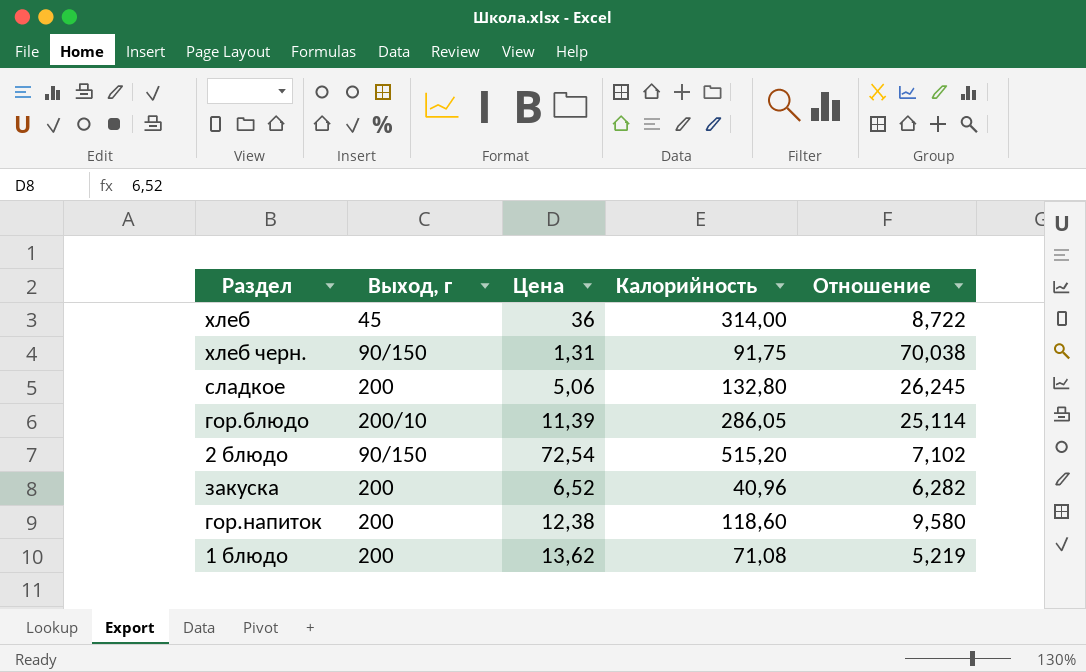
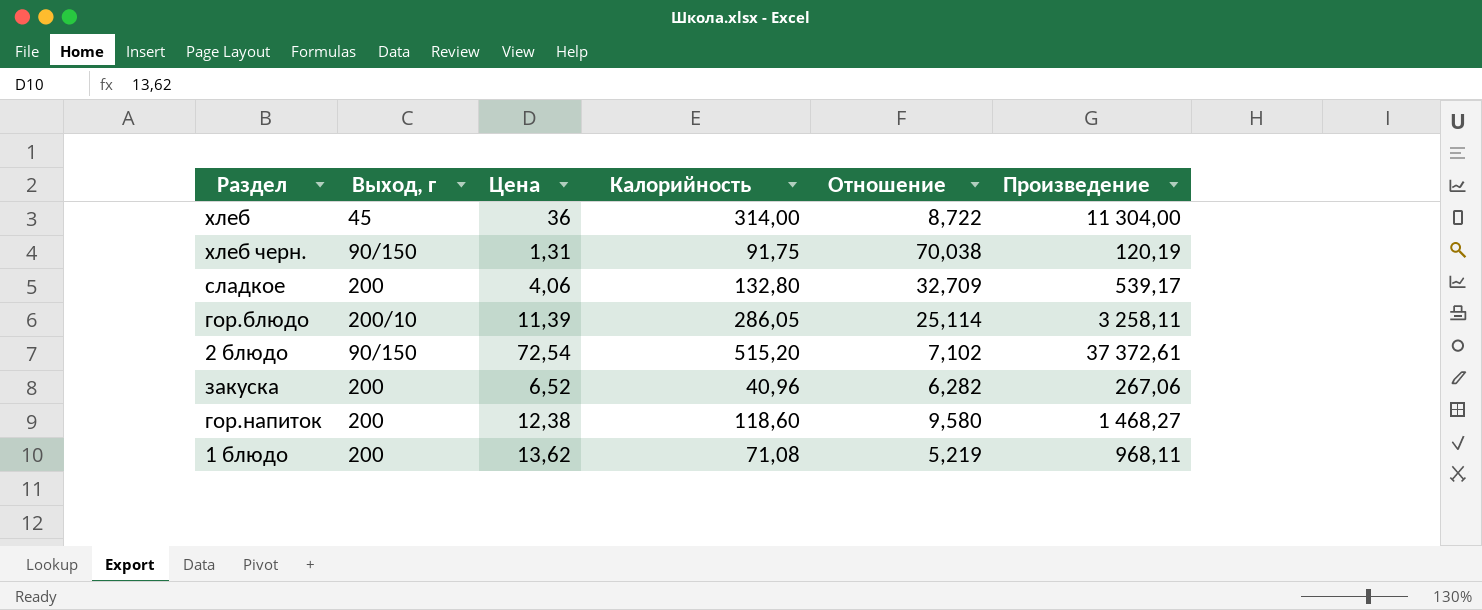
column Произведение | formula: none -> [Цена] * [Калорийность]
сладкое | Цена: 5,06 -> 4,06
сладкое | Отношение: 26,245 -> 32,709

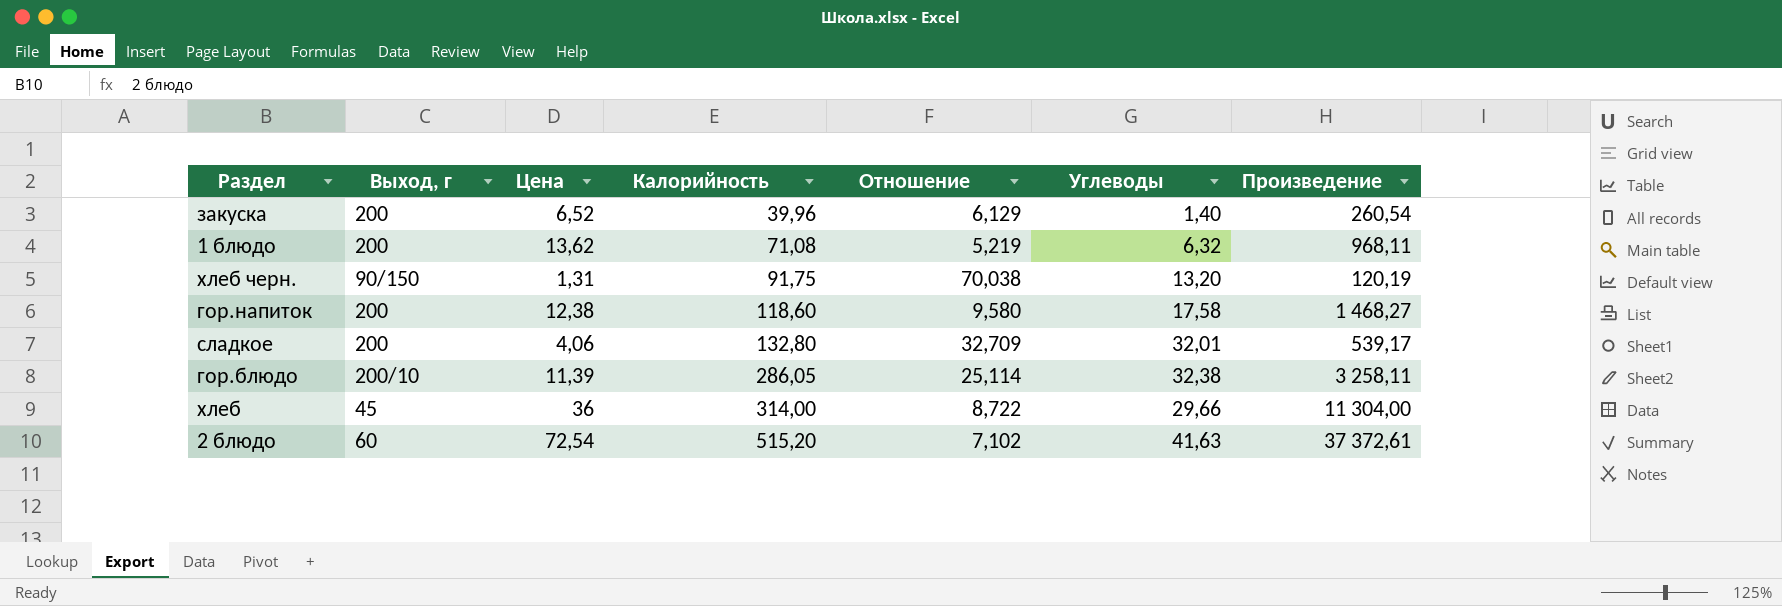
row order: none -> Калорийность ascending
column Углеводы | position: none -> 6
закуска | Калорийность: 40,96 -> 39,96
закуска | Отношение: 6,282 -> 6,129
закуска | Произведение: 267,06 -> 260,54
2 блюдо | Выход, г: 90/150 -> 60

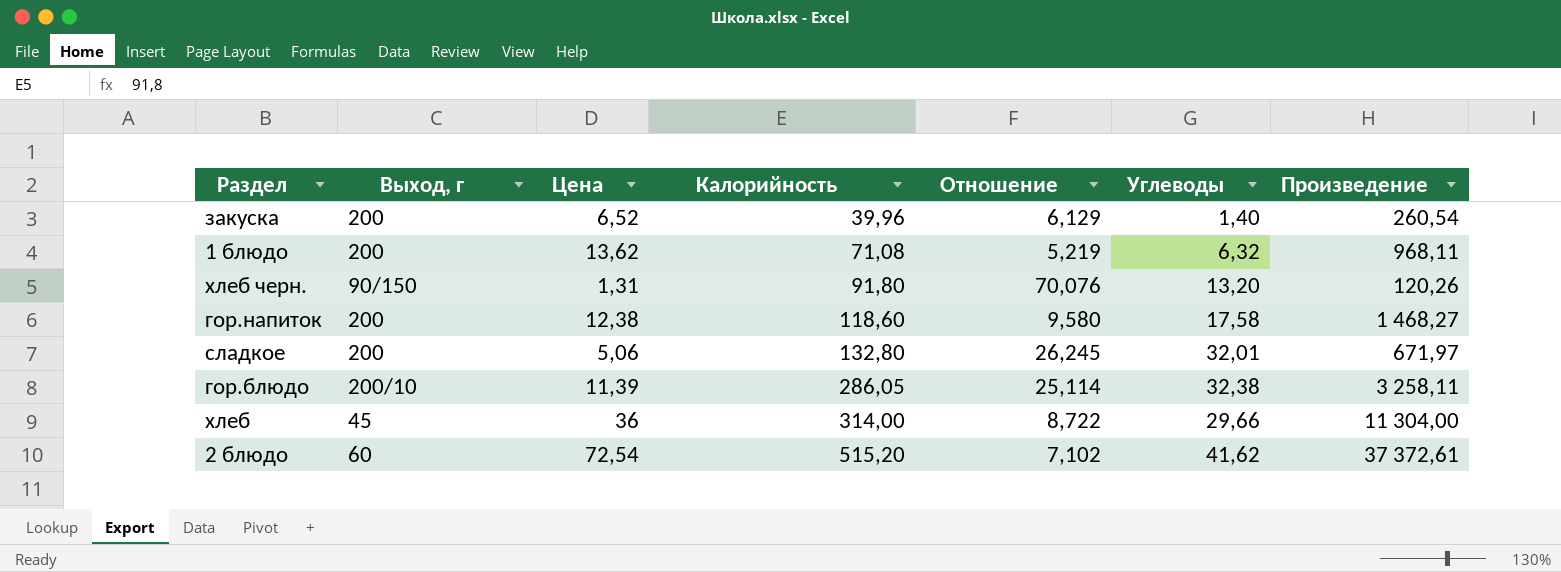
хлеб черн. | Калорийность: 91,75 -> 91,80
хлеб черн. | Отношение: 70,038 -> 70,076
хлеб черн. | Произведение: 120,19 -> 120,26
сладкое | Цена: 4,06 -> 5,06
сладкое | Отношение: 32,709 -> 26,245
сладкое | Произведение: 539,17 -> 671,97
2 блюдо | Углеводы: 41,63 -> 41,62

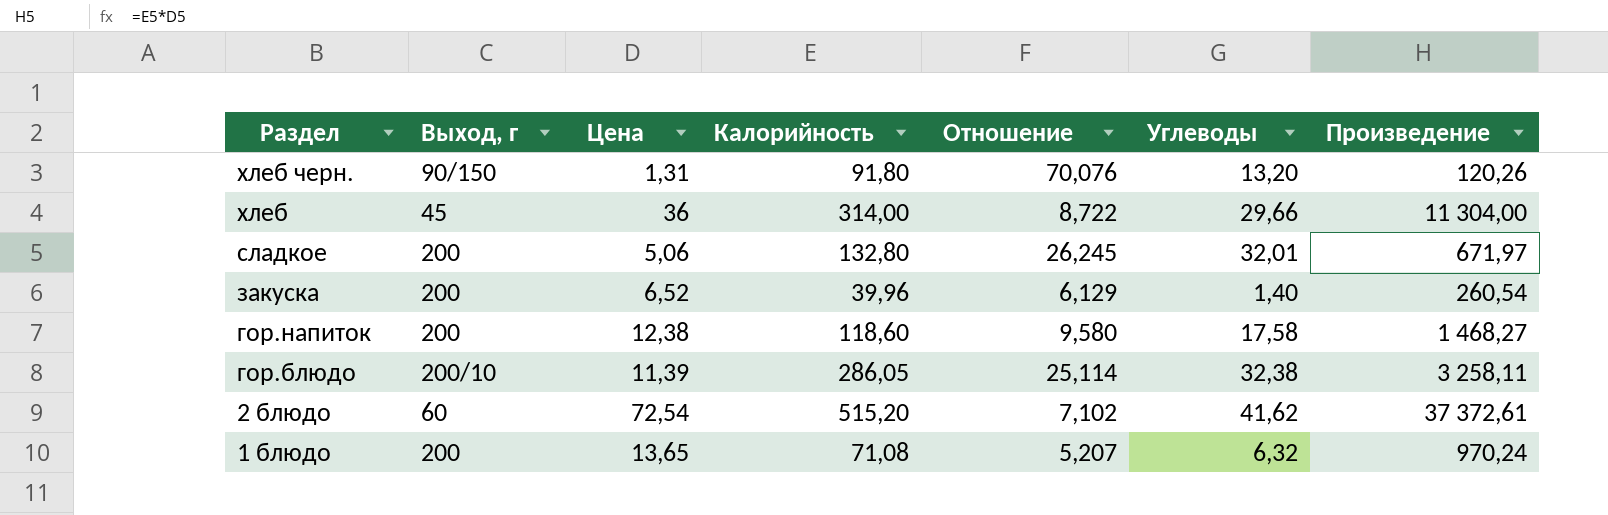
row order: Калорийность ascending -> Раздел descending
1 блюдо | Цена: 13,62 -> 13,65
1 блюдо | Отношение: 5,219 -> 5,207
1 блюдо | Произведение: 968,11 -> 970,24

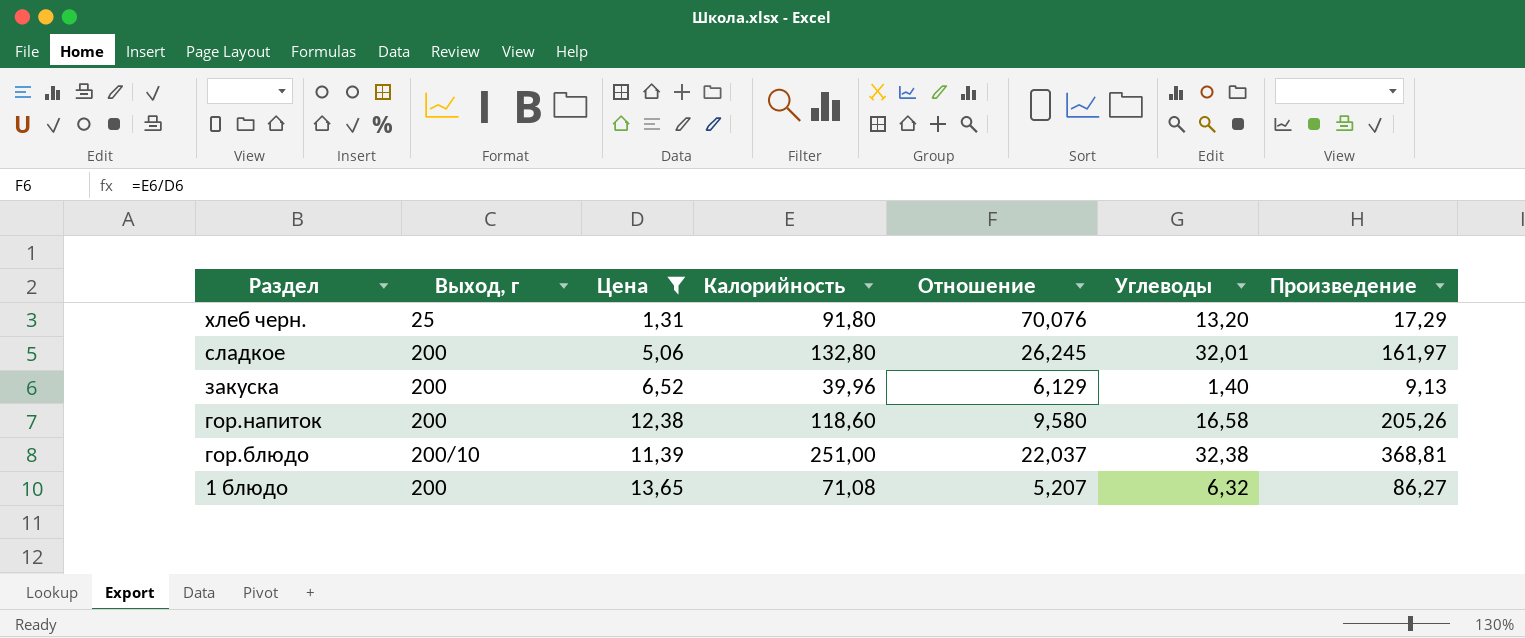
filter: none -> Цена <= 13,65
column Произведение | formula: [Цена] * [Калорийность] -> [Цена] * [Углеводы]
хлеб черн. | Выход, г: 90/150 -> 25
гор.напиток | Углеводы: 17,58 -> 16,58
гор.блюдо | Калорийность: 286,05 -> 251,00
гор.блюдо | Отношение: 25,114 -> 22,037

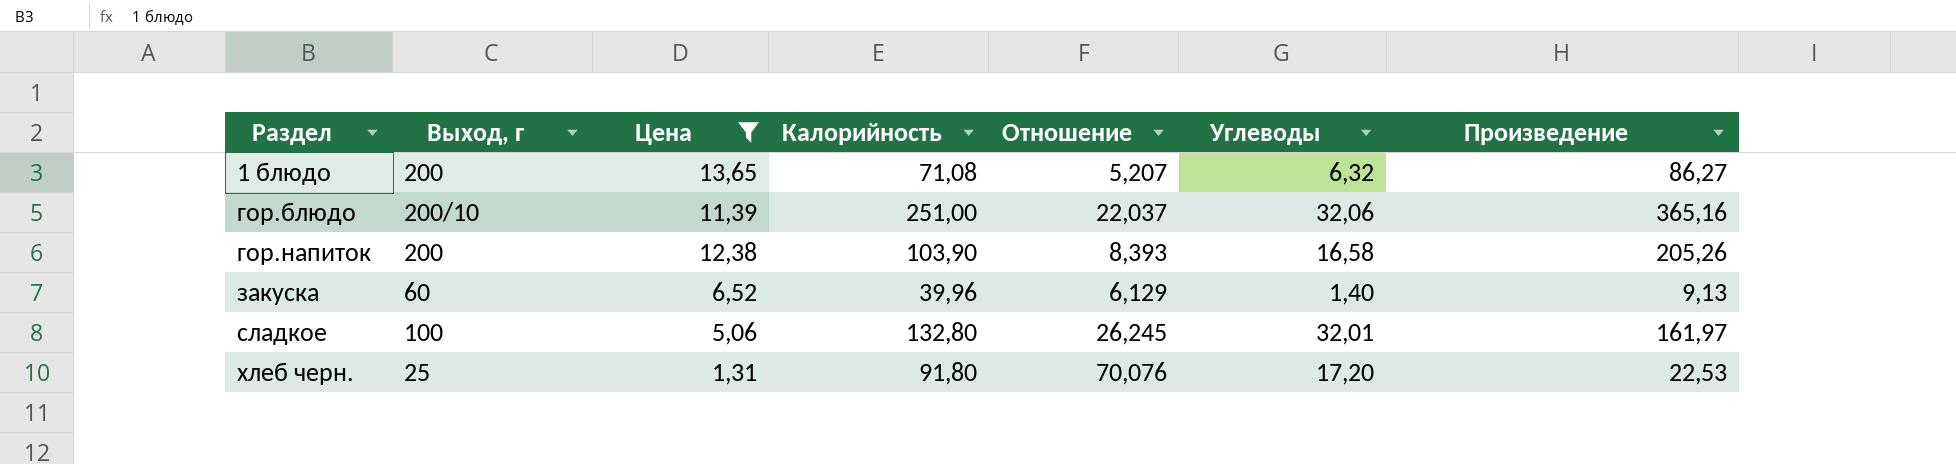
row order: Раздел descending -> Раздел ascending
гор.блюдо | Углеводы: 32,38 -> 32,06
гор.блюдо | Произведение: 368,81 -> 365,16
гор.напиток | Калорийность: 118,60 -> 103,90
гор.напиток | Отношение: 9,580 -> 8,393
закуска | Выход, г: 200 -> 60
сладкое | Выход, г: 200 -> 100
хлеб черн. | Углеводы: 13,20 -> 17,20
хлеб черн. | Произведение: 17,29 -> 22,53

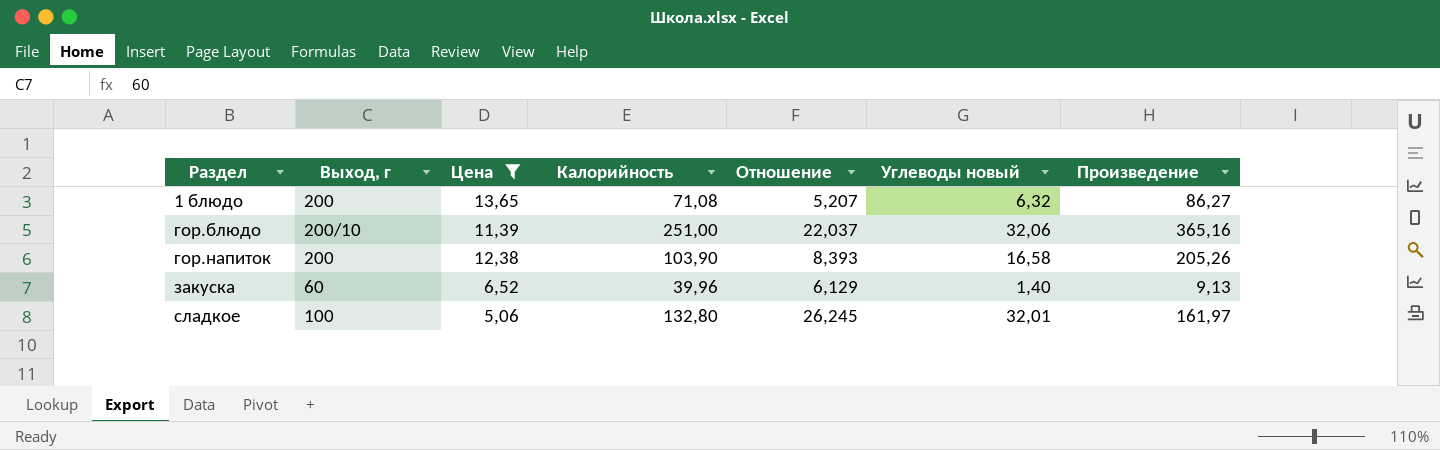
column name: Углеводы -> Углеводы новый
row хлеб черн.: 25 | 1,31 | 91,80 | 70,076 | 17,20 | 22,53 -> none

